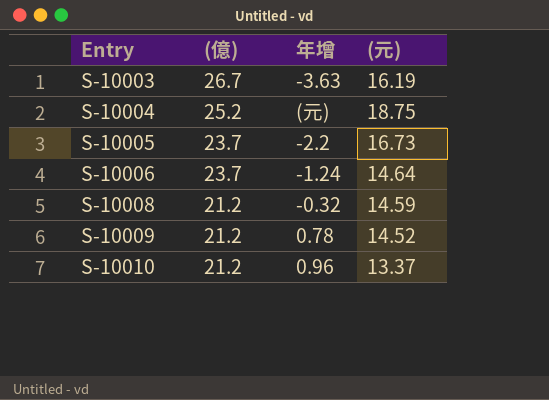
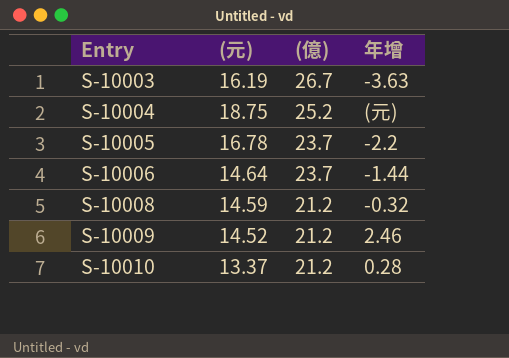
column (元) | position: 4 -> 2
S-10005 | (元): 16.73 -> 16.78
S-10006 | 年增: -1.24 -> -1.44
S-10009 | 年增: 0.78 -> 2.46
S-10010 | 年增: 0.96 -> 0.28

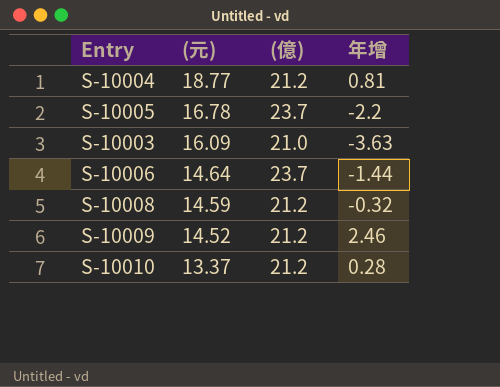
row order: Entry ascending -> (元) descending
S-10004 | (元): 18.75 -> 18.77
S-10004 | (億): 25.2 -> 21.2
S-10004 | 年增: (元) -> 0.81
S-10003 | (元): 16.19 -> 16.09
S-10003 | (億): 26.7 -> 21.0

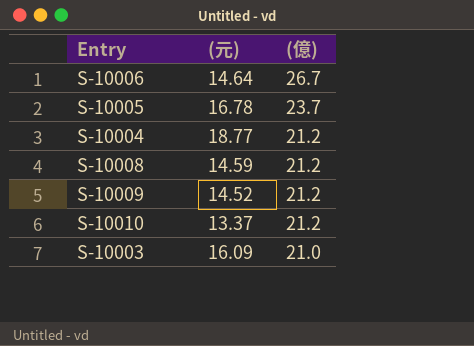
row order: (元) descending -> (億) descending
column 年增 | position: 4 -> none
S-10006 | (億): 23.7 -> 26.7

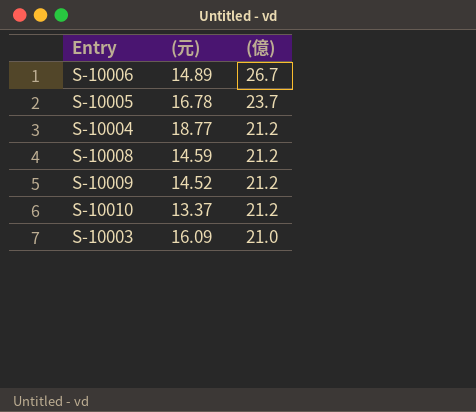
S-10006 | (元): 14.64 -> 14.89

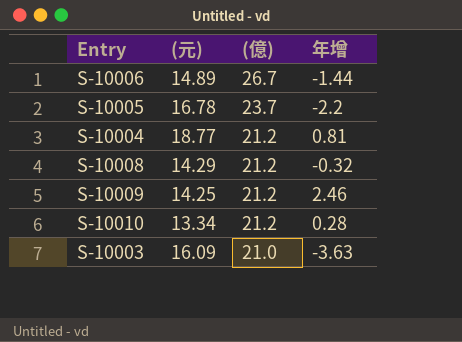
column 年增 | position: none -> 4
S-10008 | (元): 14.59 -> 14.29
S-10009 | (元): 14.52 -> 14.25
S-10010 | (元): 13.37 -> 13.34

